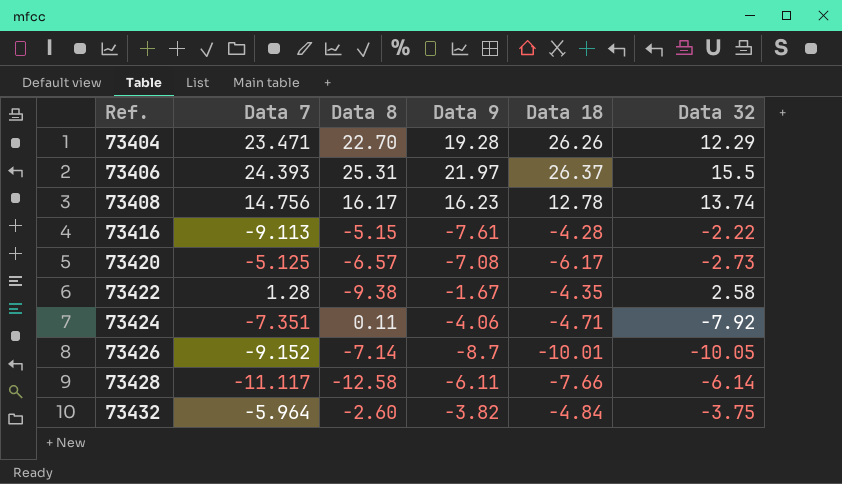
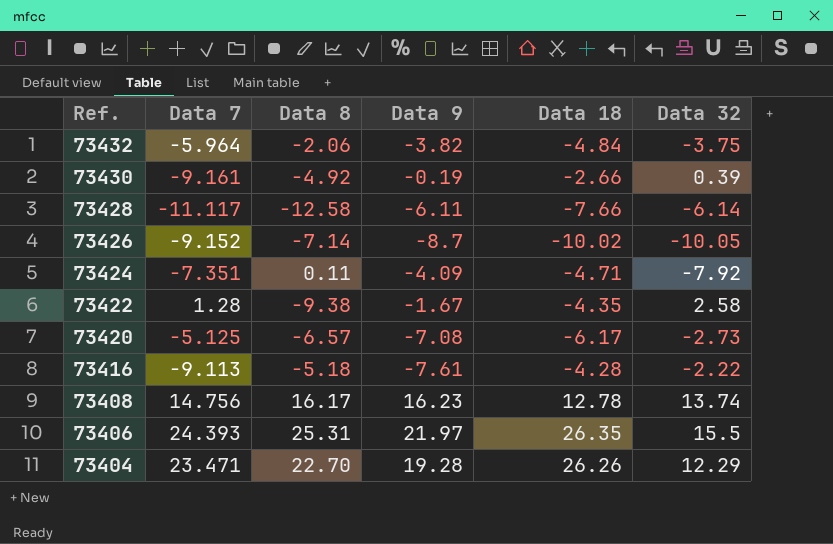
row order: Ref. ascending -> Ref. descending
73432 | Data 8: -2.60 -> -2.06
row 73430: none -> -9.161 | -4.92 | -0.19 | -2.66 | 0.39
73426 | Data 18: -10.01 -> -10.02
73424 | Data 9: -4.06 -> -4.09
73416 | Data 8: -5.15 -> -5.18
73406 | Data 18: 26.37 -> 26.35

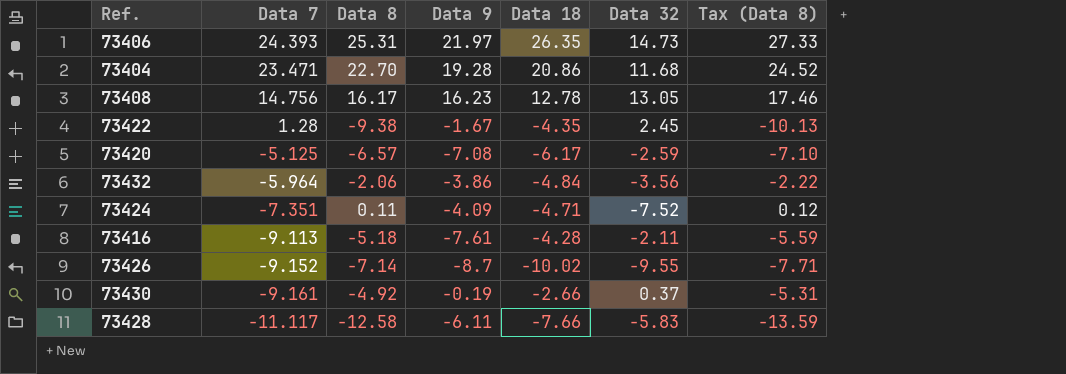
row order: Ref. descending -> Data 7 descending
column Tax (Data 8) | formula: none -> [Data 8] * 1.08
73406 | Data 32: 15.5 -> 14.73
73404 | Data 18: 26.26 -> 20.86
73404 | Data 32: 12.29 -> 11.68
73408 | Data 32: 13.74 -> 13.05
73422 | Data 32: 2.58 -> 2.45
73420 | Data 32: -2.73 -> -2.59
73432 | Data 9: -3.82 -> -3.86
73432 | Data 32: -3.75 -> -3.56
73424 | Data 32: -7.92 -> -7.52
73416 | Data 32: -2.22 -> -2.11
73426 | Data 32: -10.05 -> -9.55
73430 | Data 32: 0.39 -> 0.37
73428 | Data 32: -6.14 -> -5.83

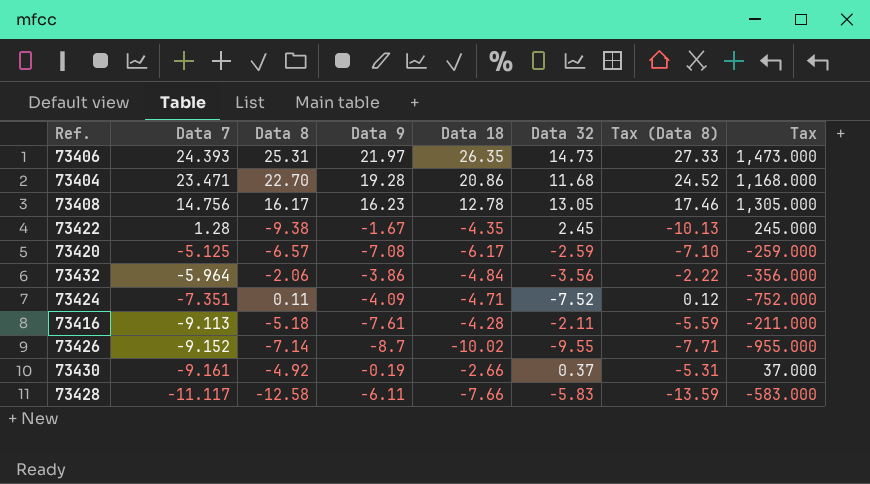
column Tax | formula: none -> [Data 32] * 100

